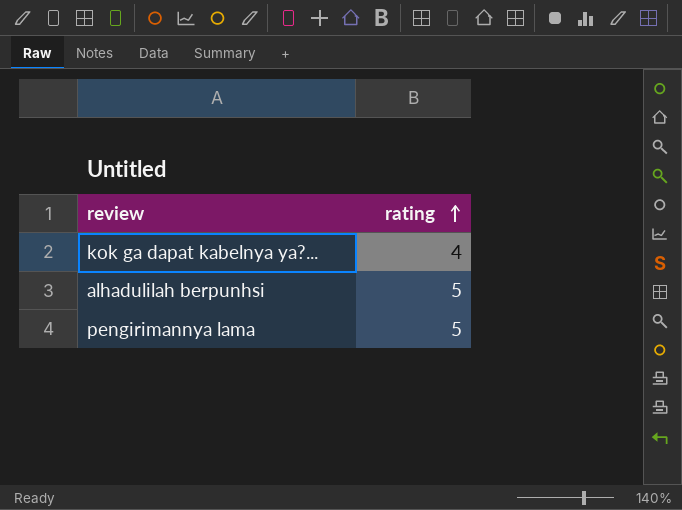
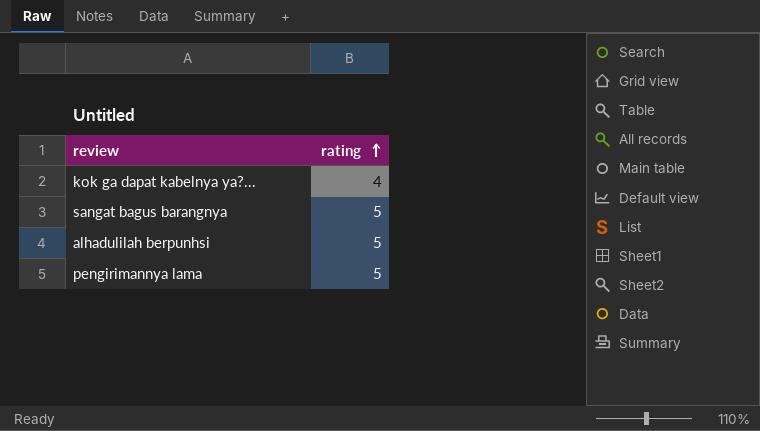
row sangat bagus barangnya: none -> 5

